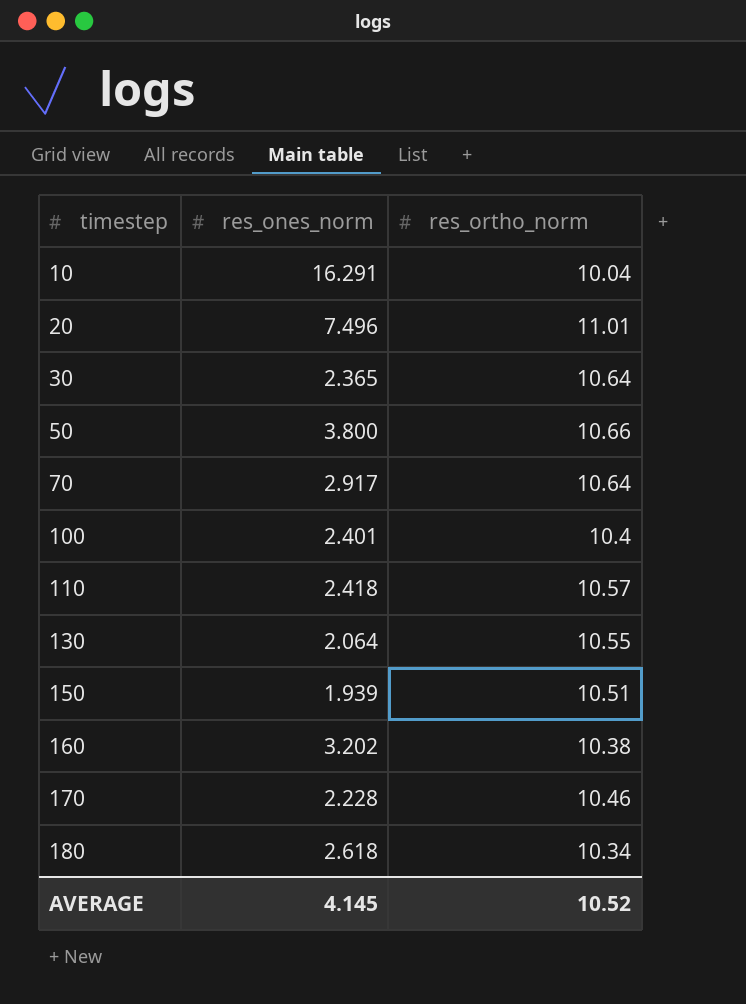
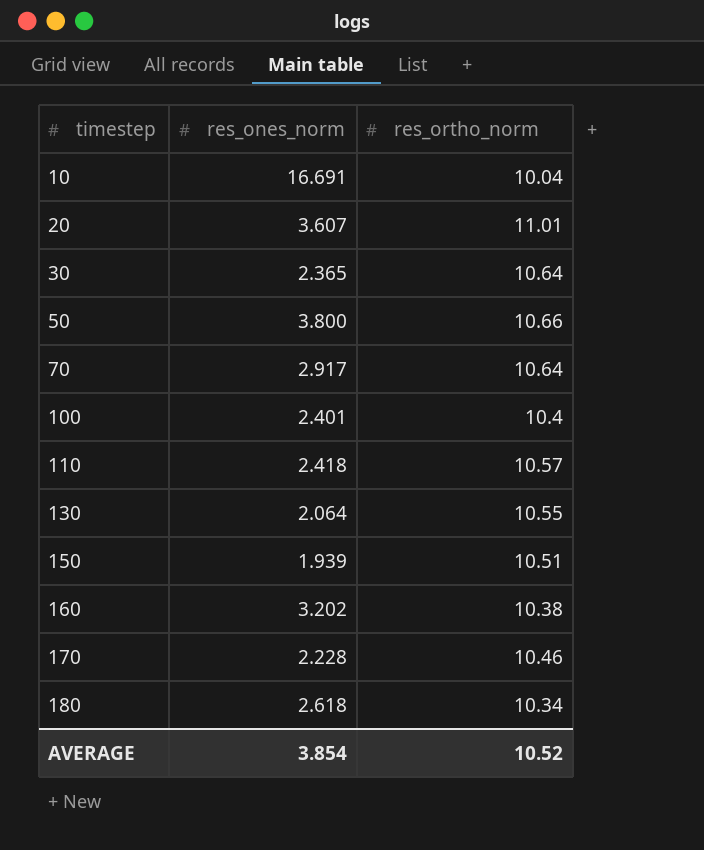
10 | res_ones_norm: 16.291 -> 16.691
20 | res_ones_norm: 7.496 -> 3.607
AVERAGE | res_ones_norm: 4.145 -> 3.854

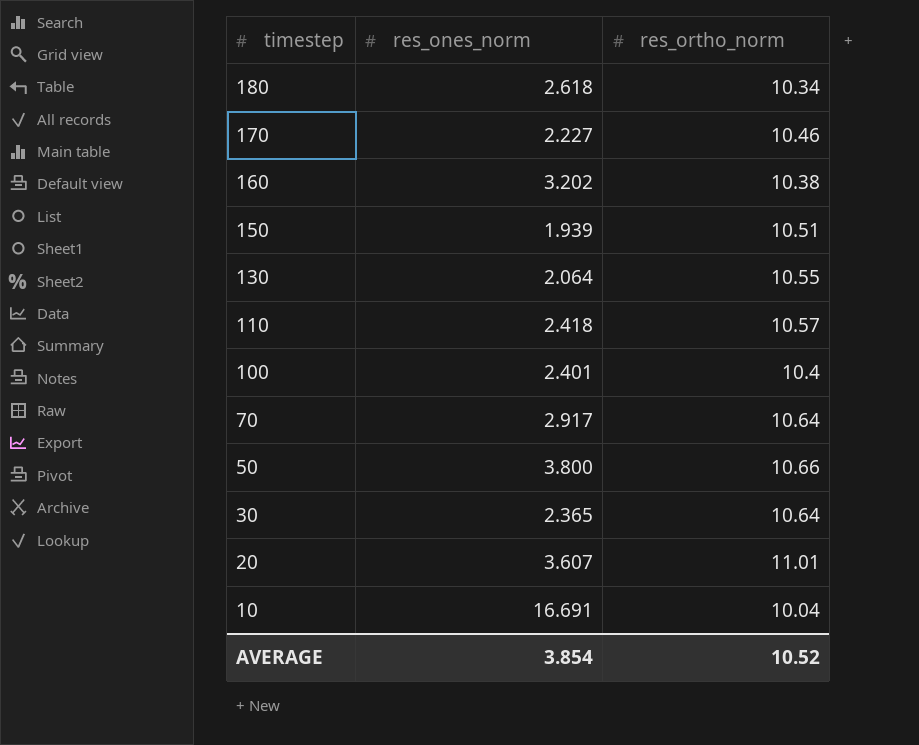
row order: timestep ascending -> timestep descending
170 | res_ones_norm: 2.228 -> 2.227

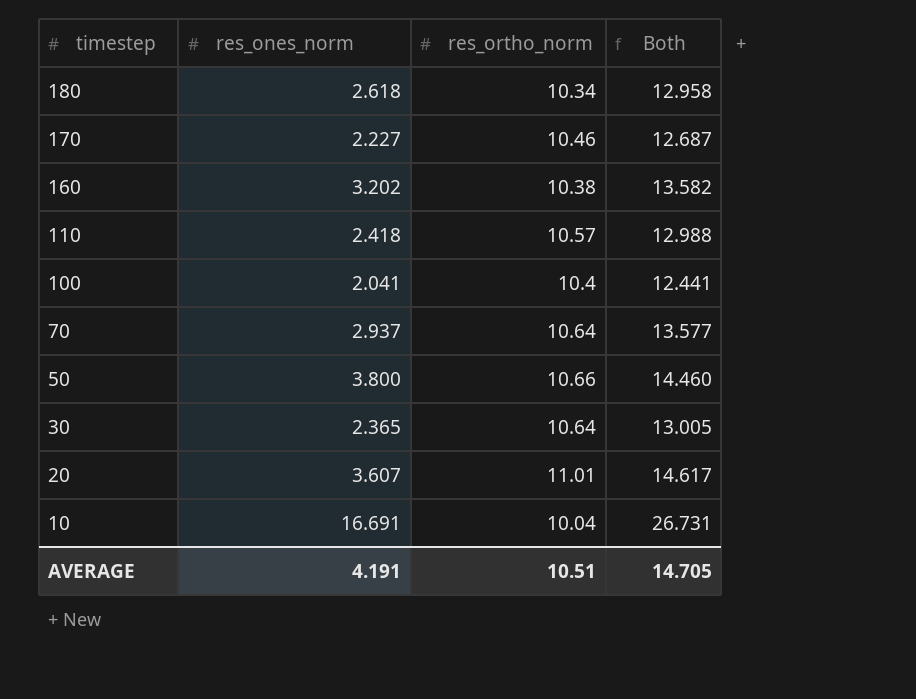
column Both | formula: none -> [res_ones_norm] + [res_ortho_norm]
row 150: 1.939 | 10.51 -> none
row 130: 2.064 | 10.55 -> none
100 | res_ones_norm: 2.401 -> 2.041
70 | res_ones_norm: 2.917 -> 2.937
AVERAGE | res_ones_norm: 3.854 -> 4.191
AVERAGE | res_ortho_norm: 10.52 -> 10.51

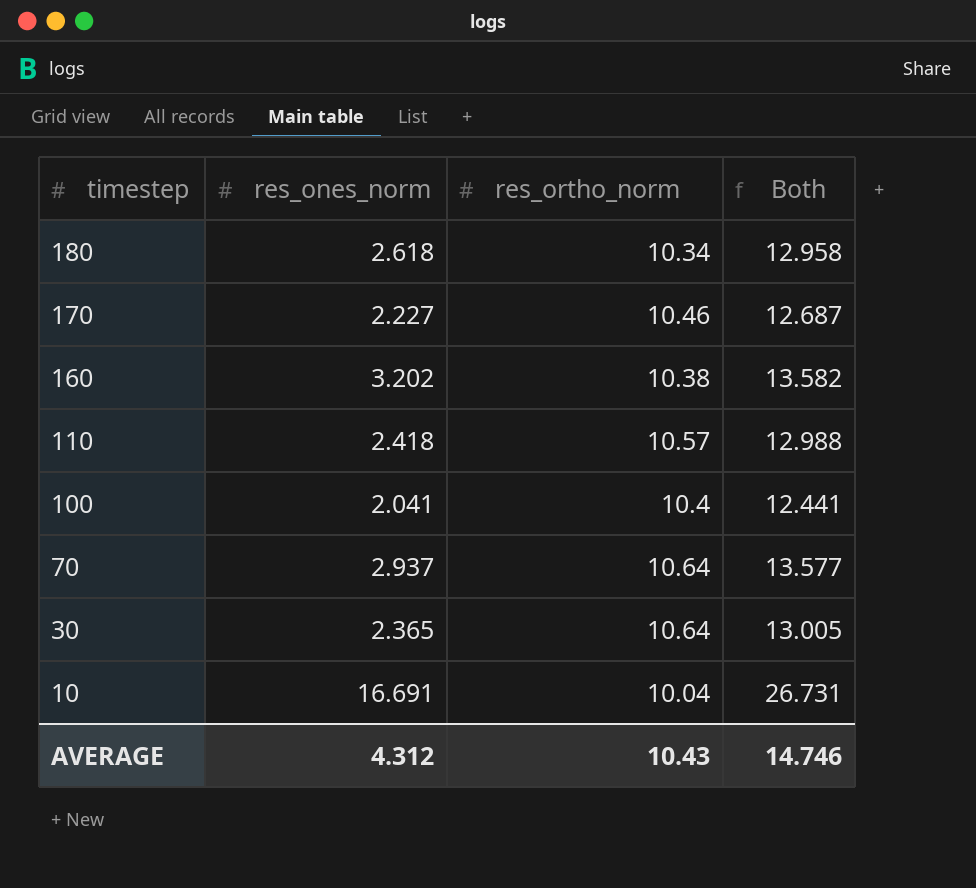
row 50: 3.800 | 10.66 | 14.460 -> none
row 20: 3.607 | 11.01 | 14.617 -> none
AVERAGE | res_ones_norm: 4.191 -> 4.312
AVERAGE | res_ortho_norm: 10.51 -> 10.43
AVERAGE | Both: 14.705 -> 14.746

